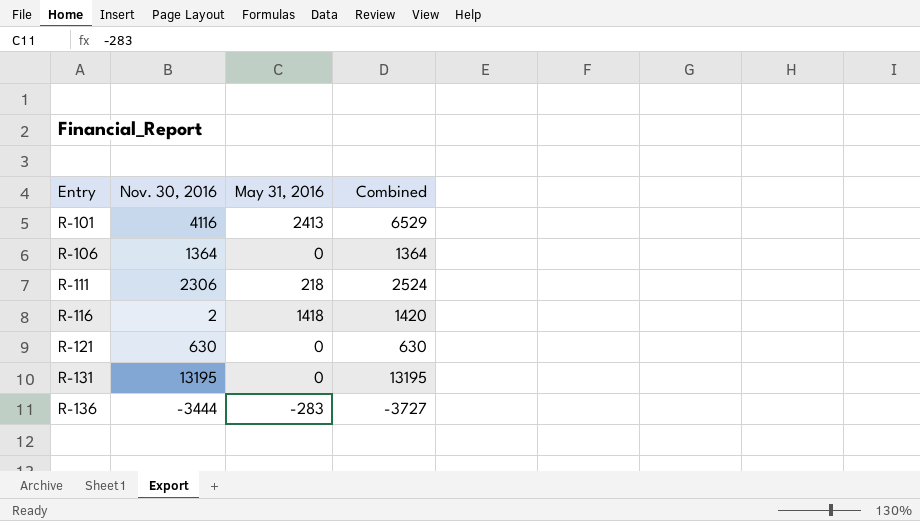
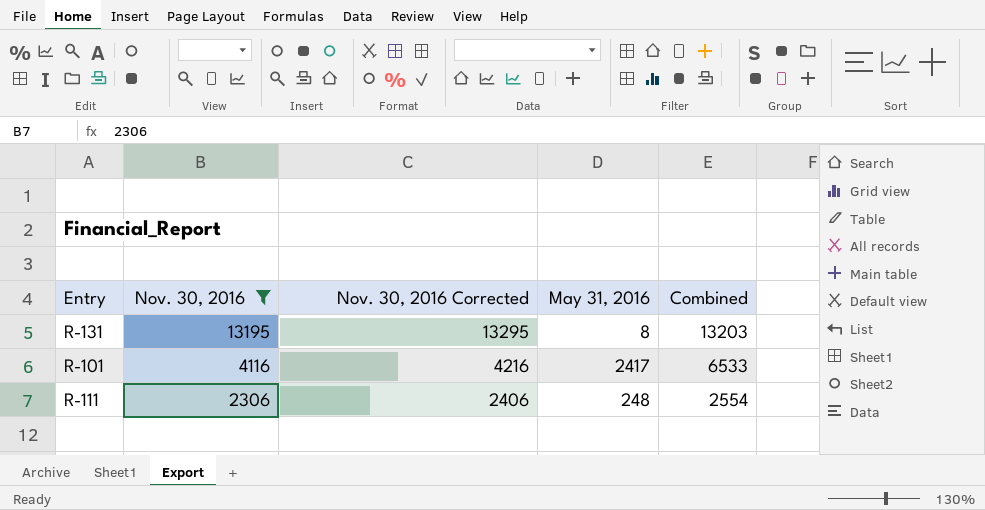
filter: none -> Nov. 30, 2016 >= 2306
row order: Entry ascending -> Nov. 30, 2016 descending
column Nov. 30, 2016 Corrected | formula: none -> [Nov. 30, 2016] + 100
R-131 | May 31, 2016: 0 -> 8
R-131 | Combined: 13195 -> 13203
R-101 | May 31, 2016: 2413 -> 2417
R-101 | Combined: 6529 -> 6533
R-111 | May 31, 2016: 218 -> 248
R-111 | Combined: 2524 -> 2554

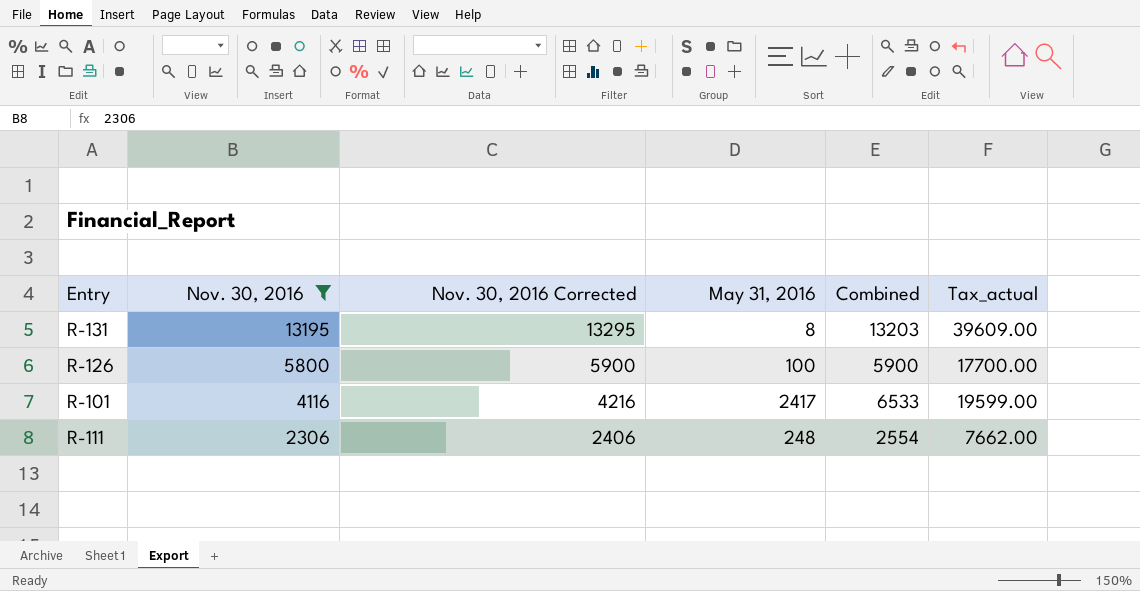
column Tax_actual | formula: none -> [Combined] * 3
row R-126: none -> 5800 | 5900 | 100 | 5900 | 17700.00

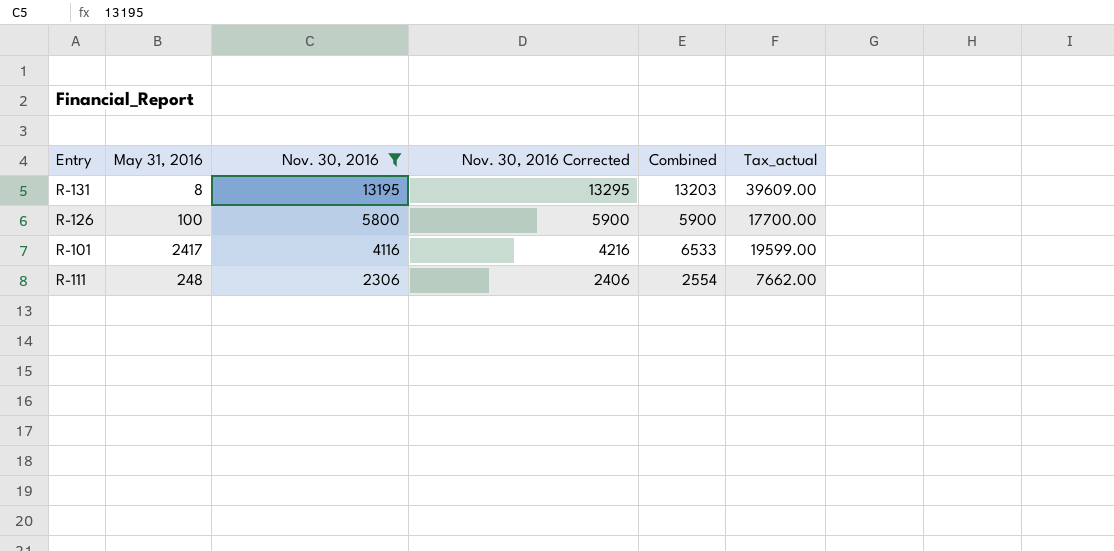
column May 31, 2016 | position: 4 -> 2

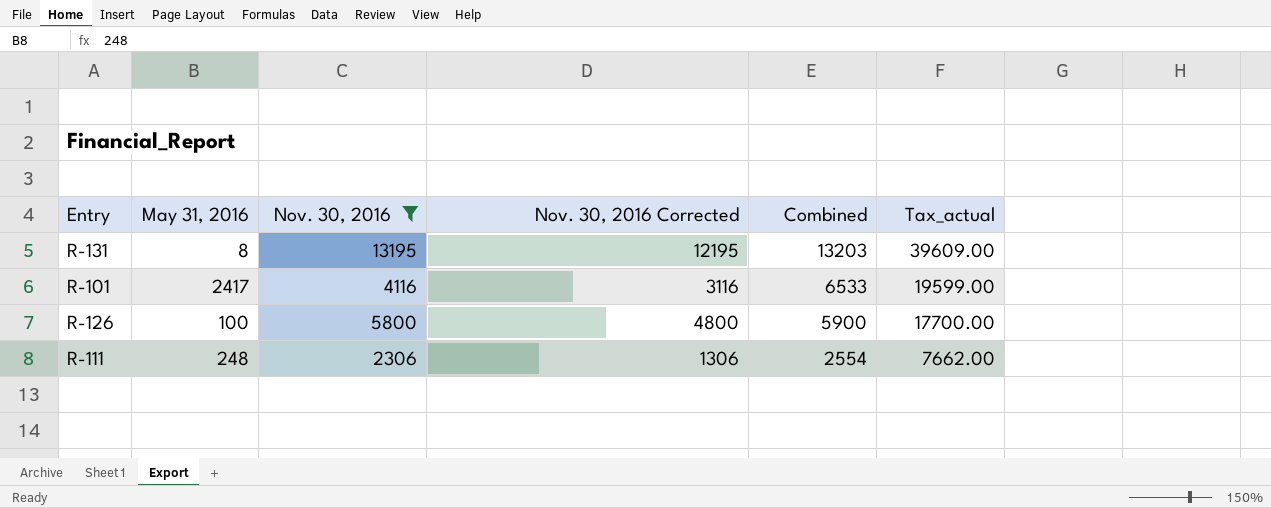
row order: Nov. 30, 2016 descending -> Combined descending
column Nov. 30, 2016 Corrected | formula: [Nov. 30, 2016] + 100 -> [Nov. 30, 2016] - 1000

